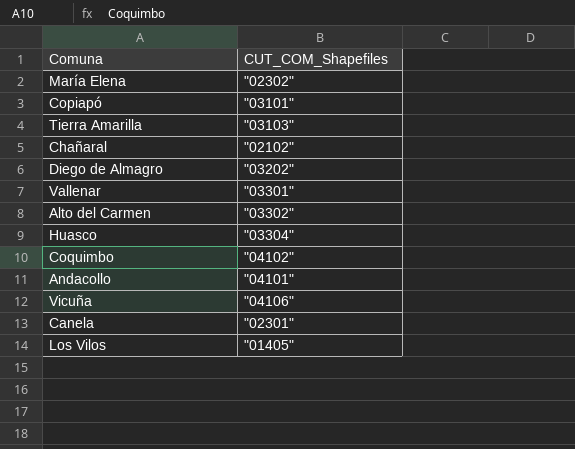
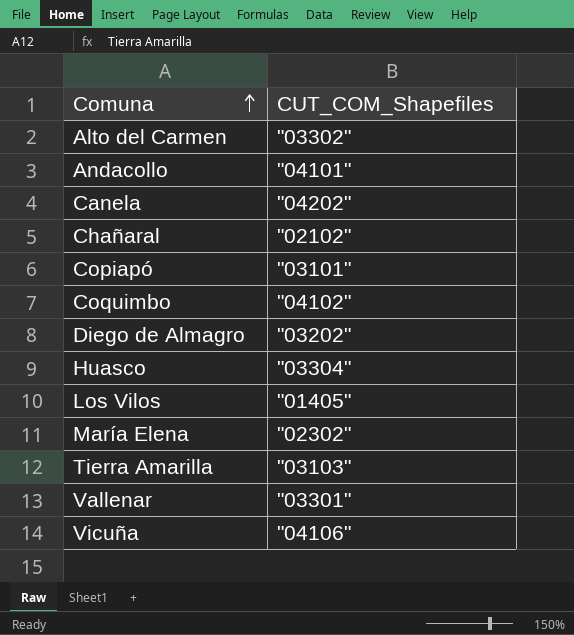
row order: none -> Comuna ascending
Canela | CUT_COM_Shapefiles: "02301" -> "04202"

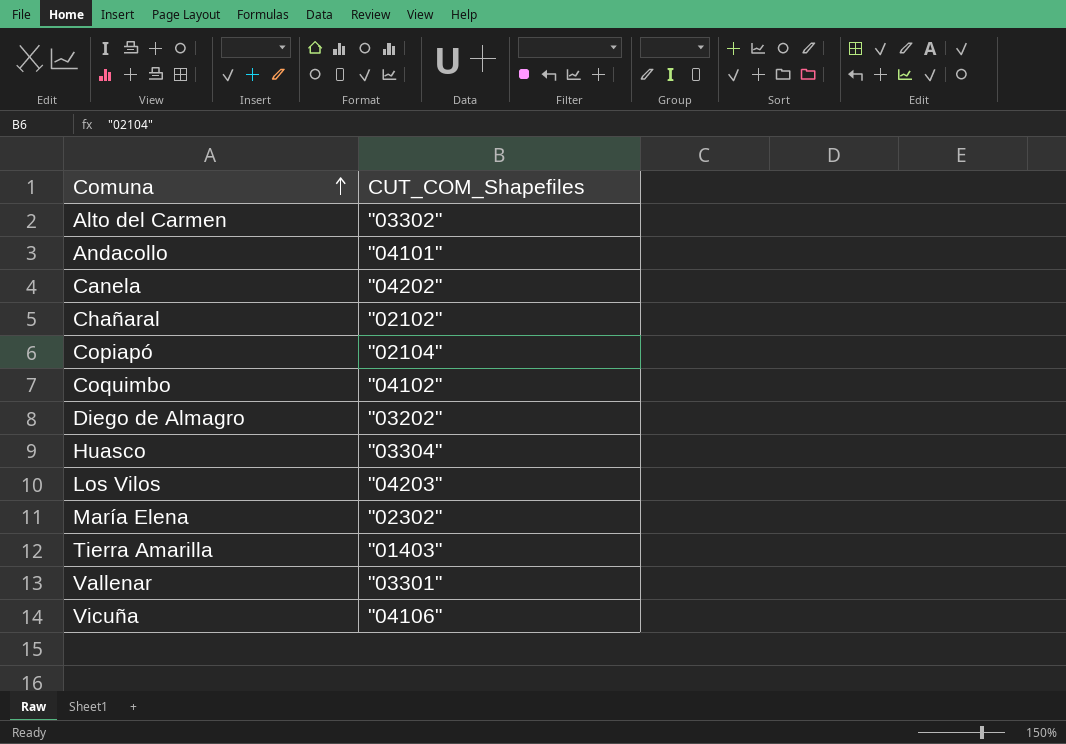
Copiapó | CUT_COM_Shapefiles: "03101" -> "02104"
Los Vilos | CUT_COM_Shapefiles: "01405" -> "04203"
Tierra Amarilla | CUT_COM_Shapefiles: "03103" -> "01403"

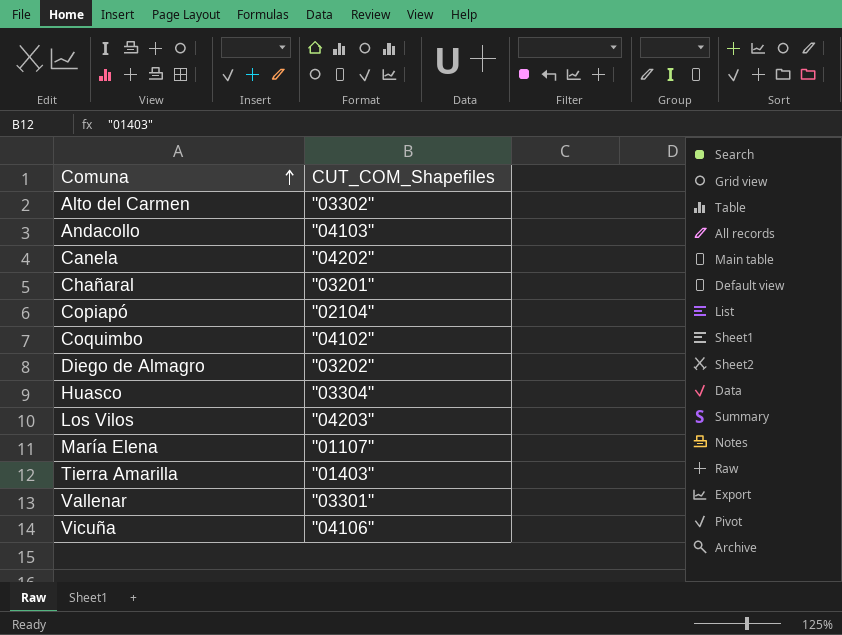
Andacollo | CUT_COM_Shapefiles: "04101" -> "04103"
Chañaral | CUT_COM_Shapefiles: "02102" -> "03201"
María Elena | CUT_COM_Shapefiles: "02302" -> "01107"

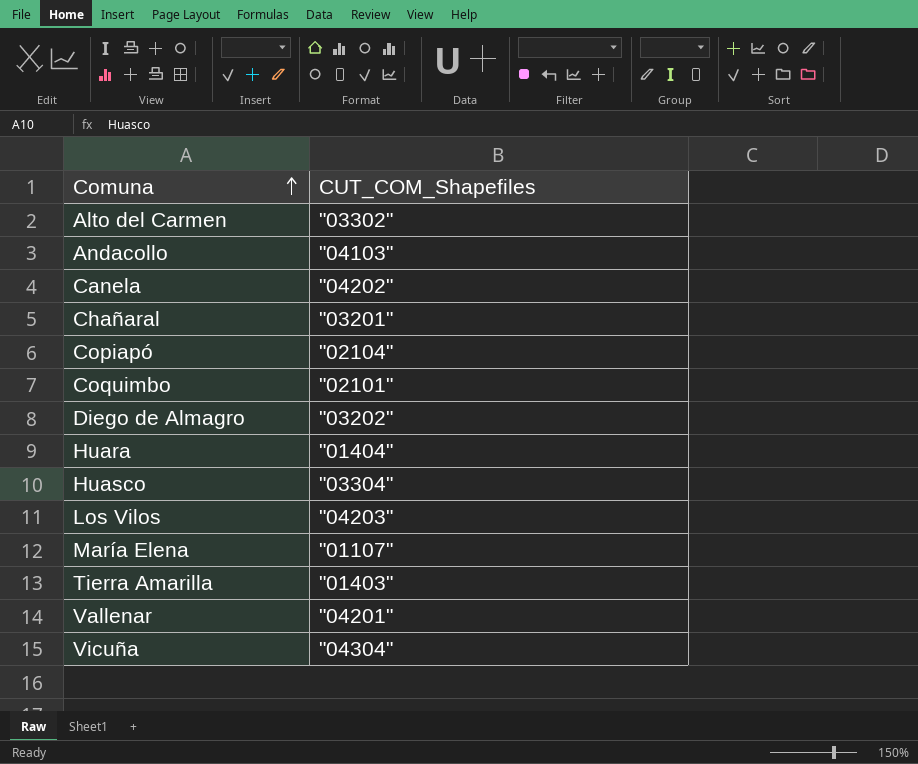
Coquimbo | CUT_COM_Shapefiles: "04102" -> "02101"
row Huara: none -> "01404"
Vallenar | CUT_COM_Shapefiles: "03301" -> "04201"
Vicuña | CUT_COM_Shapefiles: "04106" -> "04304"

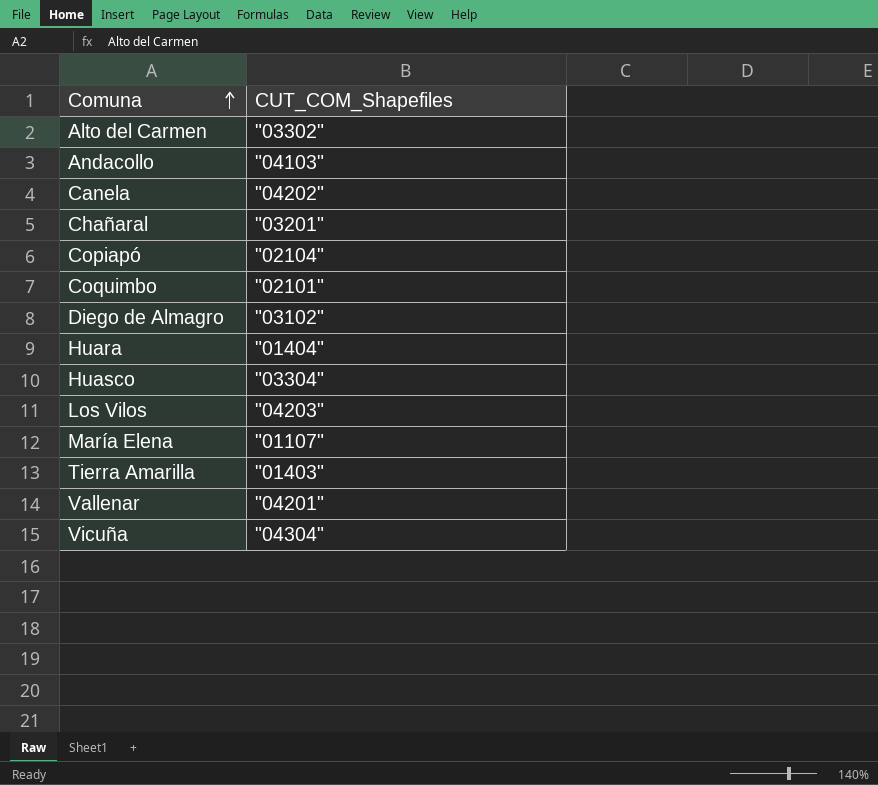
Diego de Almagro | CUT_COM_Shapefiles: "03202" -> "03102"

